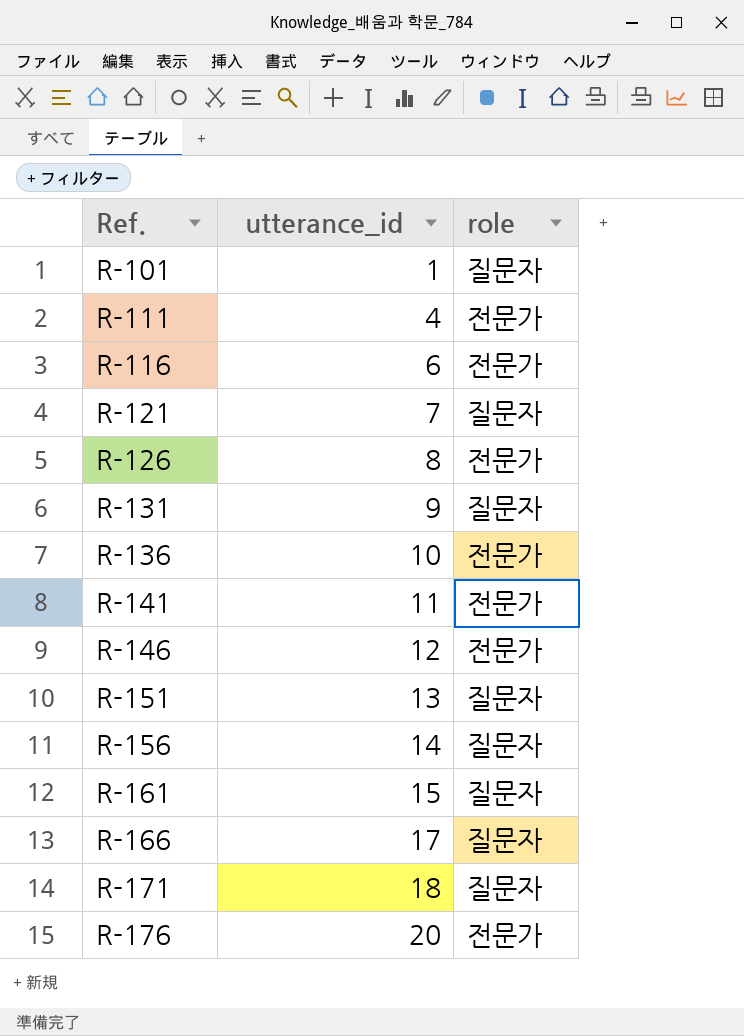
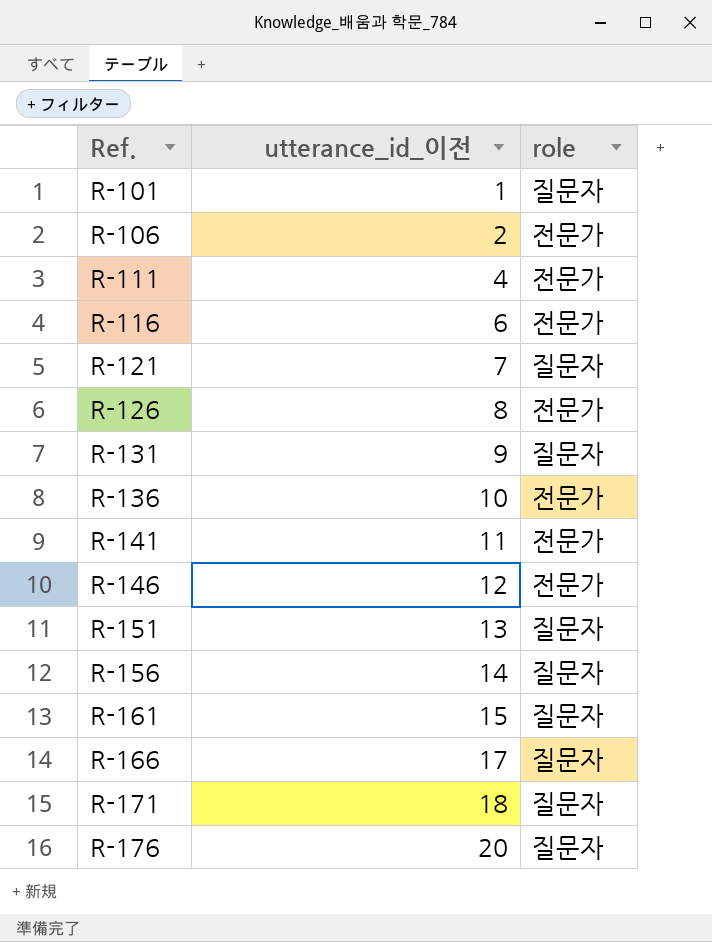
column name: utterance_id -> utterance_id_이전
row R-106: none -> 2 | 전문가
R-176 | role: 전문가 -> 질문자

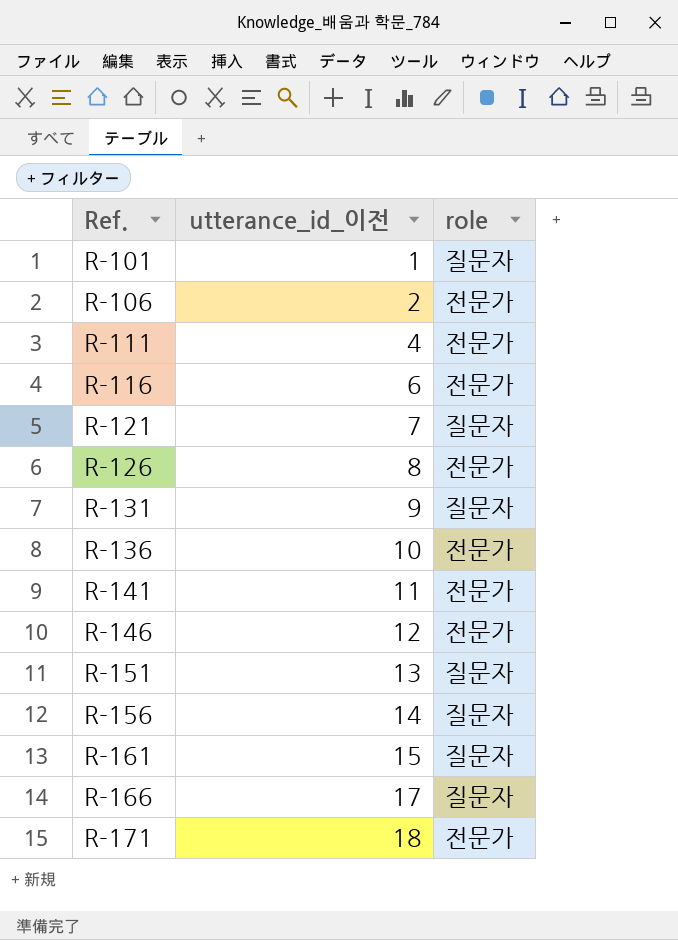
row R-176: 20 | 질문자 -> none
R-171 | role: 질문자 -> 전문가

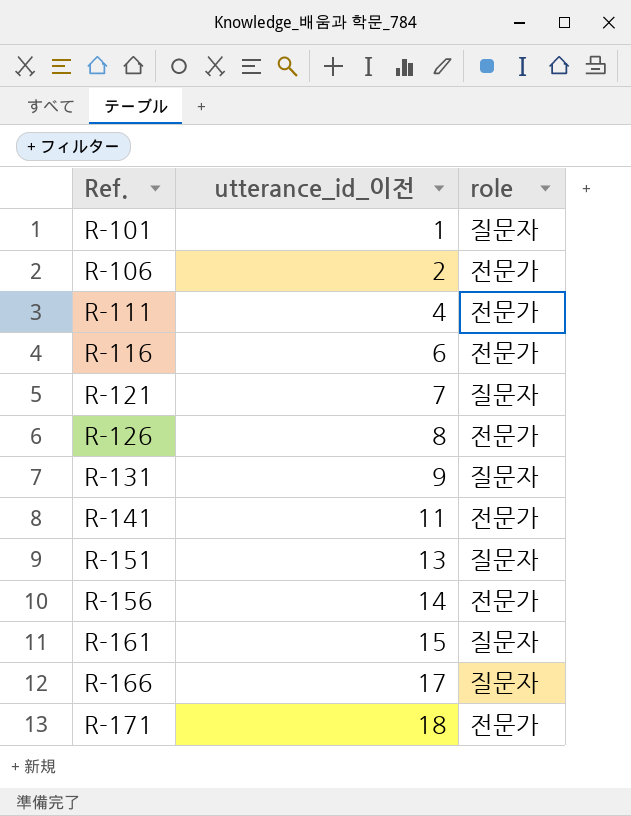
row R-136: 10 | 전문가 -> none
row R-146: 12 | 전문가 -> none
R-156 | role: 질문자 -> 전문가

